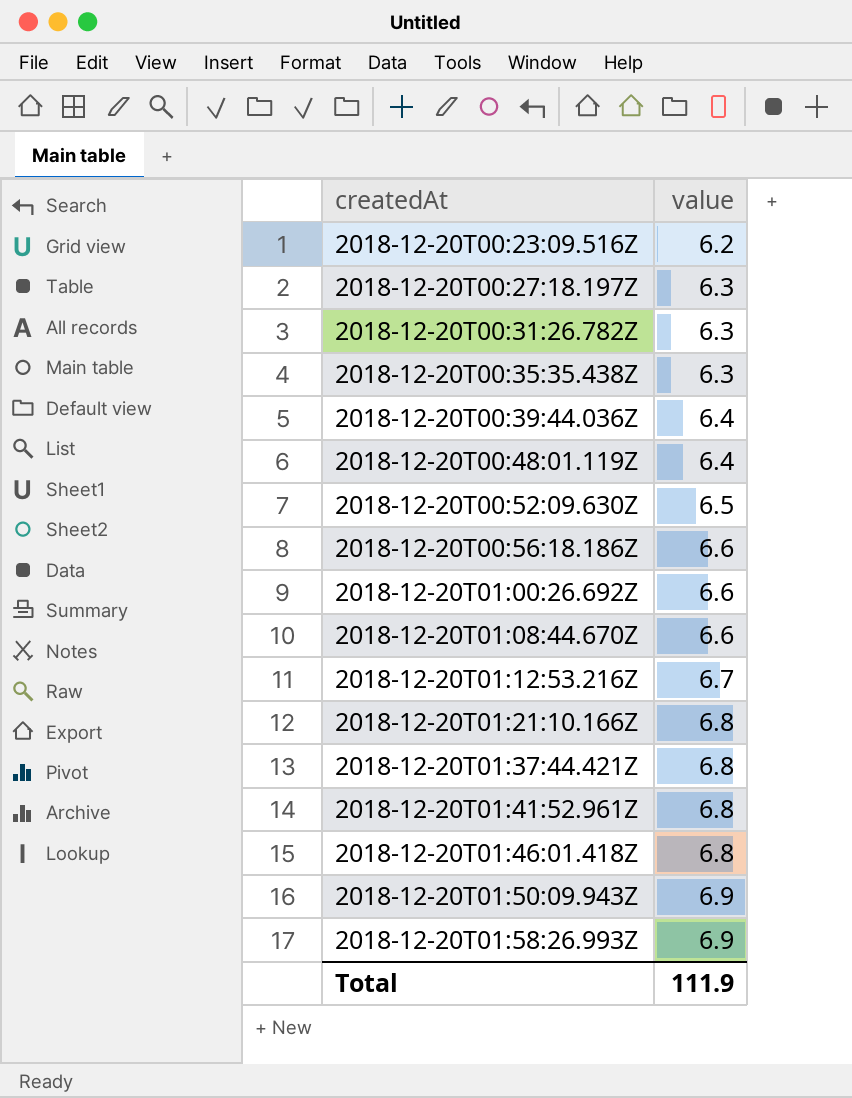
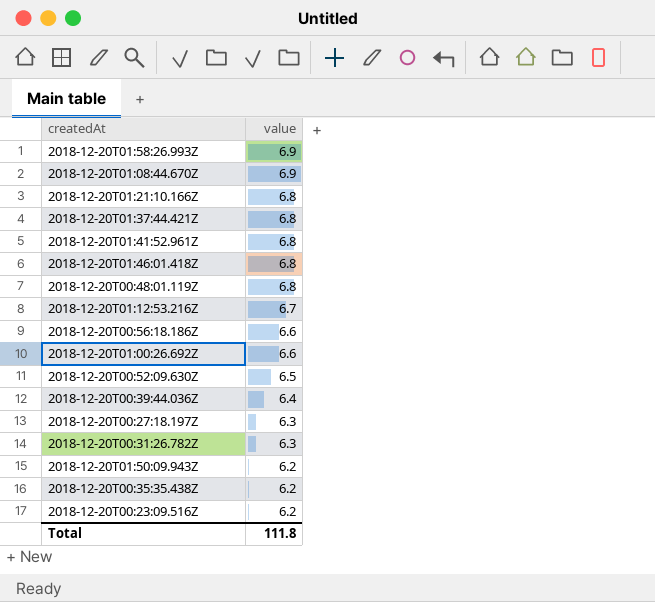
row order: createdAt ascending -> value descending
2018-12-20T01:08:44.670Z | value: 6.6 -> 6.9
2018-12-20T00:48:01.119Z | value: 6.4 -> 6.8
2018-12-20T01:50:09.943Z | value: 6.9 -> 6.2
2018-12-20T00:35:35.438Z | value: 6.3 -> 6.2
Total | value: 111.9 -> 111.8

